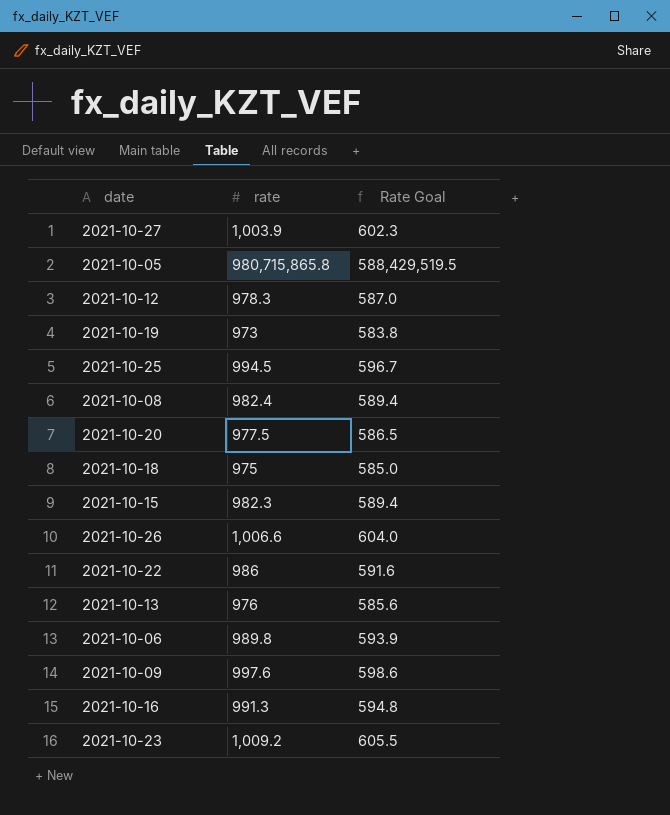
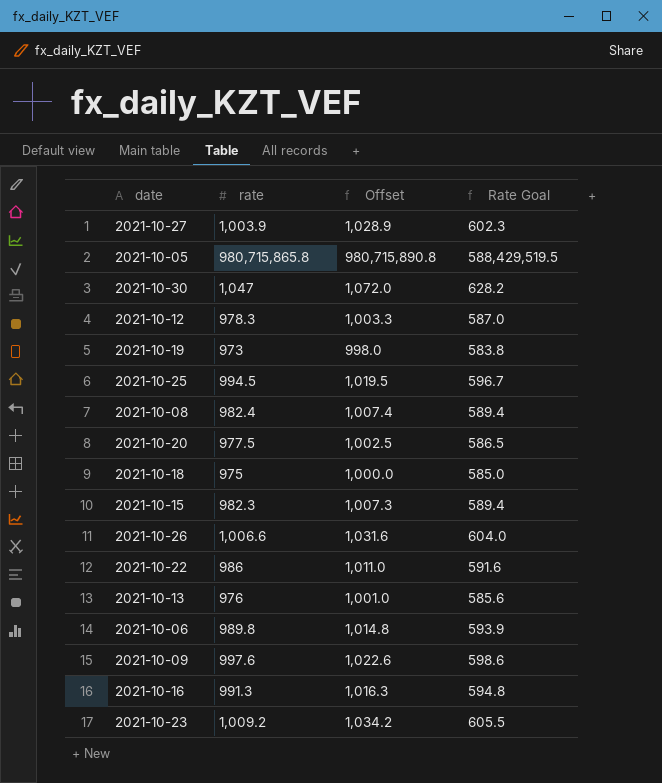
column Offset | formula: none -> [rate] + 25
row 2021-10-30: none -> 1,047 | 1,072.0 | 628.2

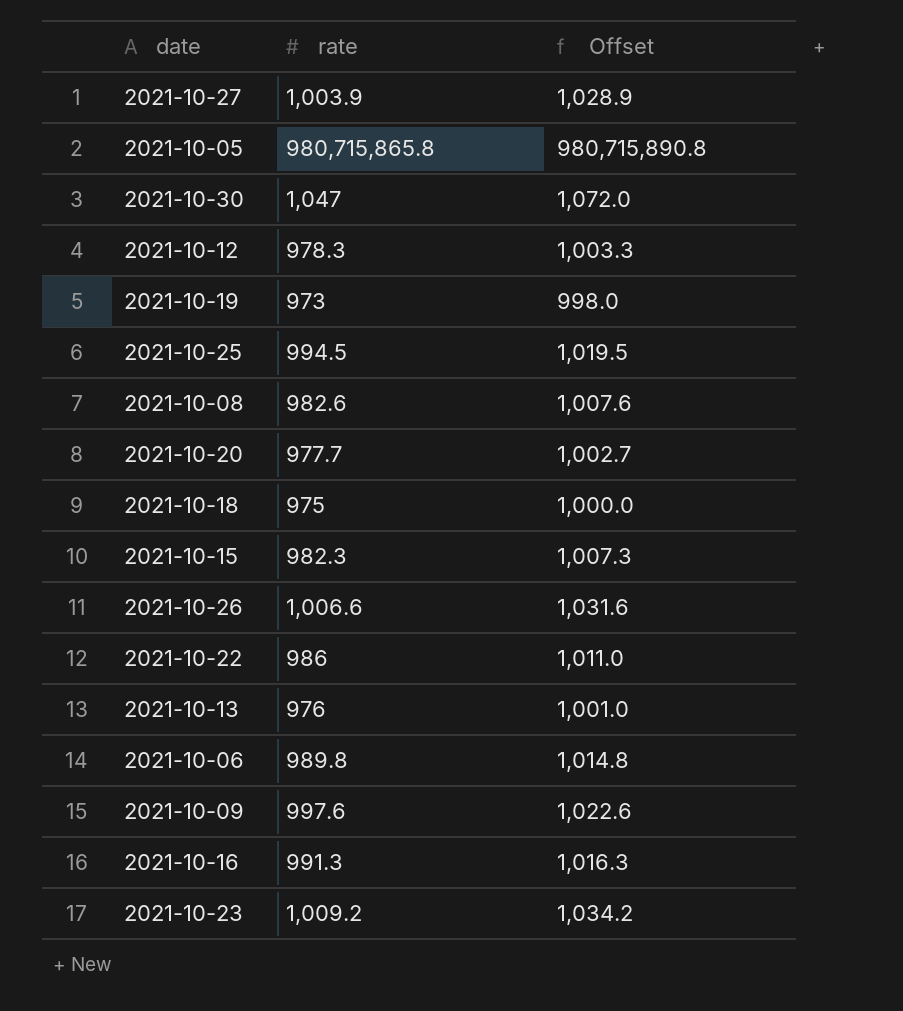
column Rate Goal | formula: [rate] * 0.6 -> none
2021-10-08 | rate: 982.4 -> 982.6
2021-10-08 | Offset: 1,007.4 -> 1,007.6
2021-10-20 | rate: 977.5 -> 977.7
2021-10-20 | Offset: 1,002.5 -> 1,002.7

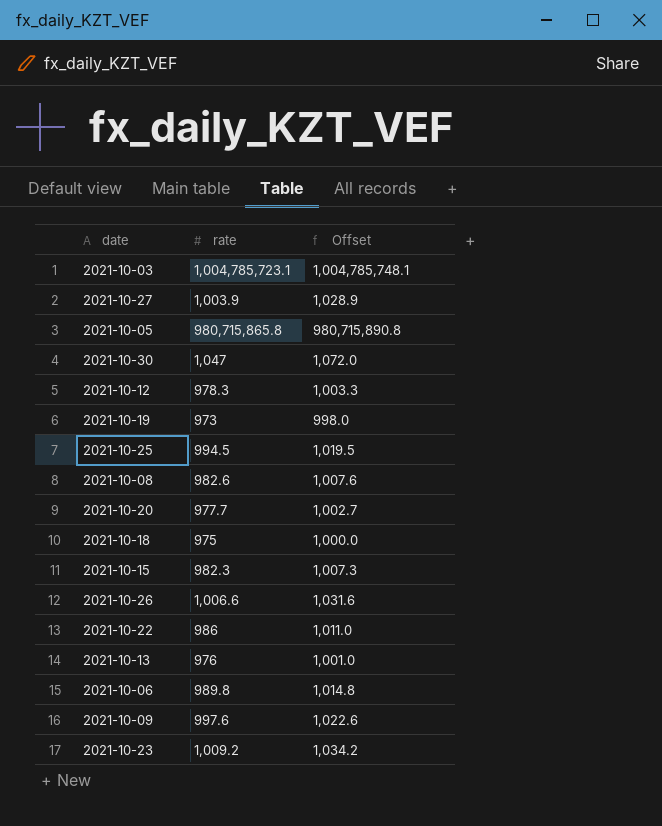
row 2021-10-16: 991.3 | 1,016.3 -> none
row 2021-10-03: none -> 1,004,785,723.1 | 1,004,785,748.1

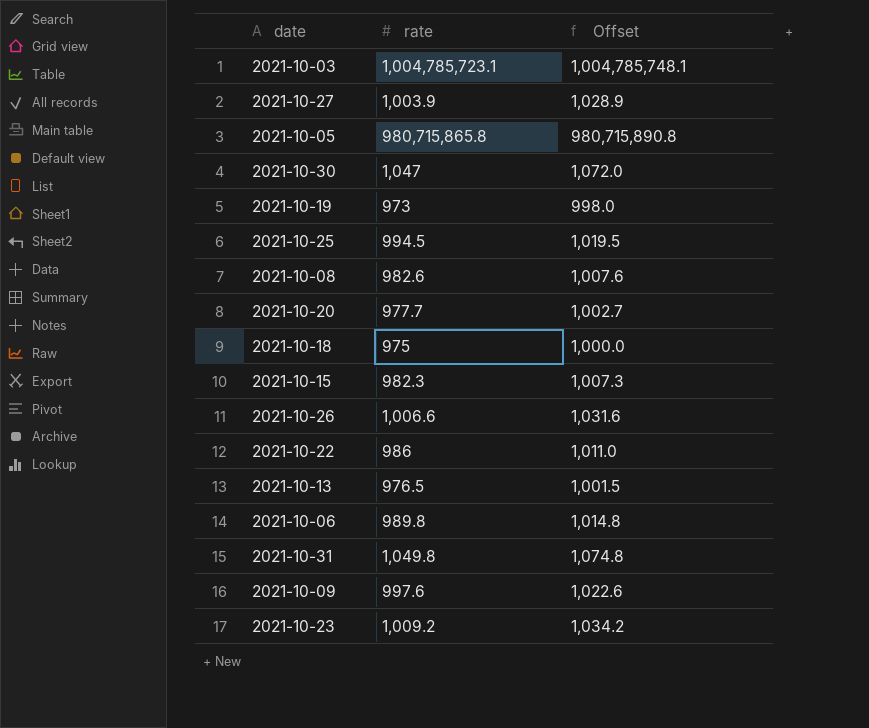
row 2021-10-12: 978.3 | 1,003.3 -> none
2021-10-13 | rate: 976 -> 976.5
2021-10-13 | Offset: 1,001.0 -> 1,001.5
row 2021-10-31: none -> 1,049.8 | 1,074.8

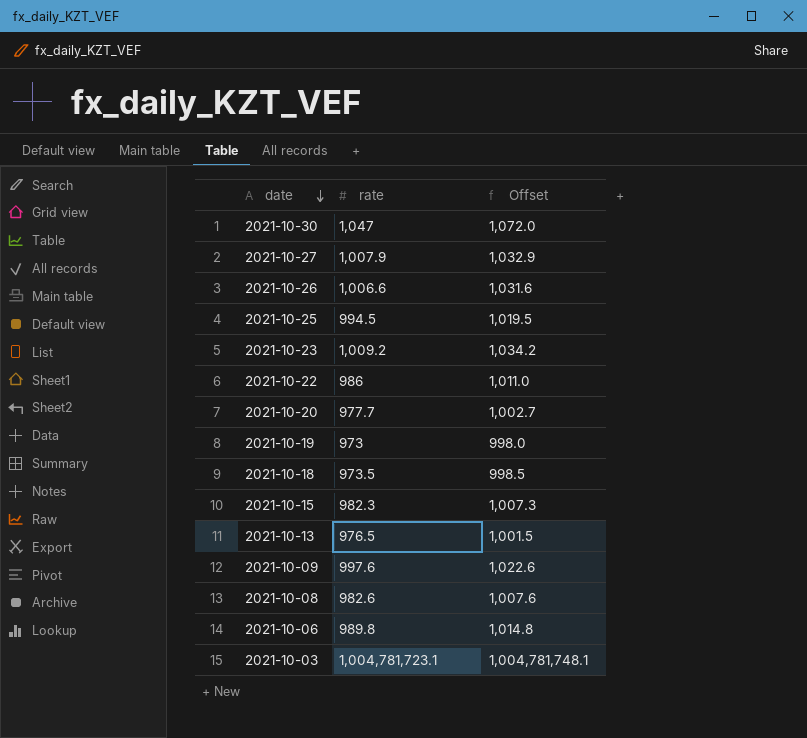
row order: none -> date descending
row 2021-10-05: 980,715,865.8 | 980,715,890.8 -> none
row 2021-10-31: 1,049.8 | 1,074.8 -> none
2021-10-27 | rate: 1,003.9 -> 1,007.9
2021-10-27 | Offset: 1,028.9 -> 1,032.9
2021-10-18 | rate: 975 -> 973.5
2021-10-18 | Offset: 1,000.0 -> 998.5
2021-10-03 | rate: 1,004,785,723.1 -> 1,004,781,723.1
2021-10-03 | Offset: 1,004,785,748.1 -> 1,004,781,748.1

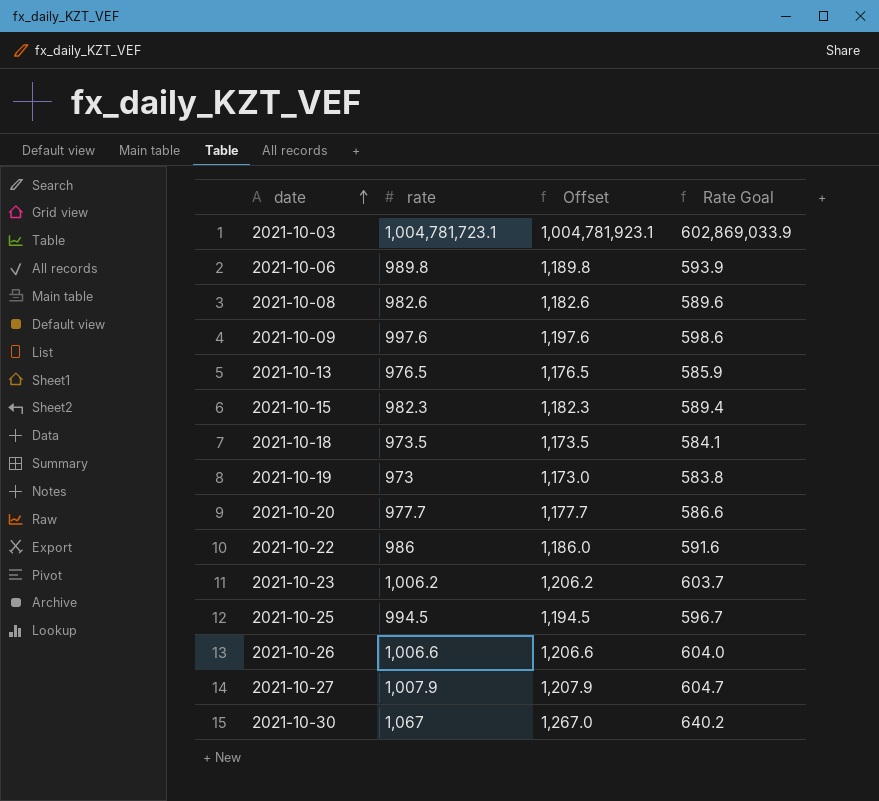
row order: date descending -> date ascending
column Offset | formula: [rate] + 25 -> [rate] + 200
column Rate Goal | formula: none -> [rate] * 0.6
2021-10-23 | rate: 1,009.2 -> 1,006.2
2021-10-30 | rate: 1,047 -> 1,067

